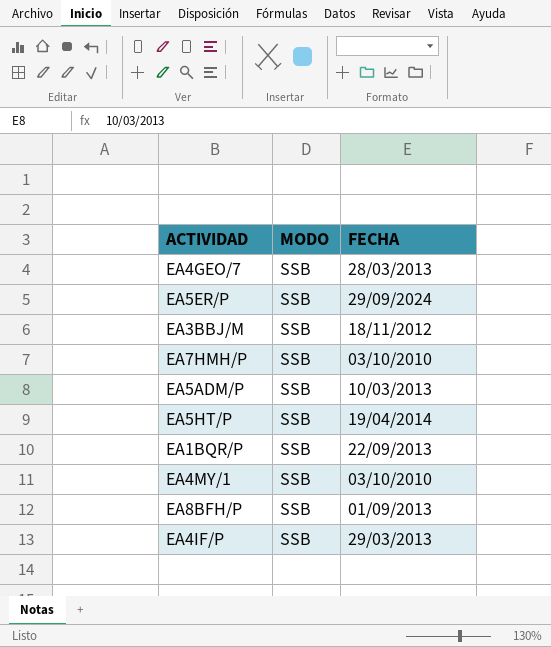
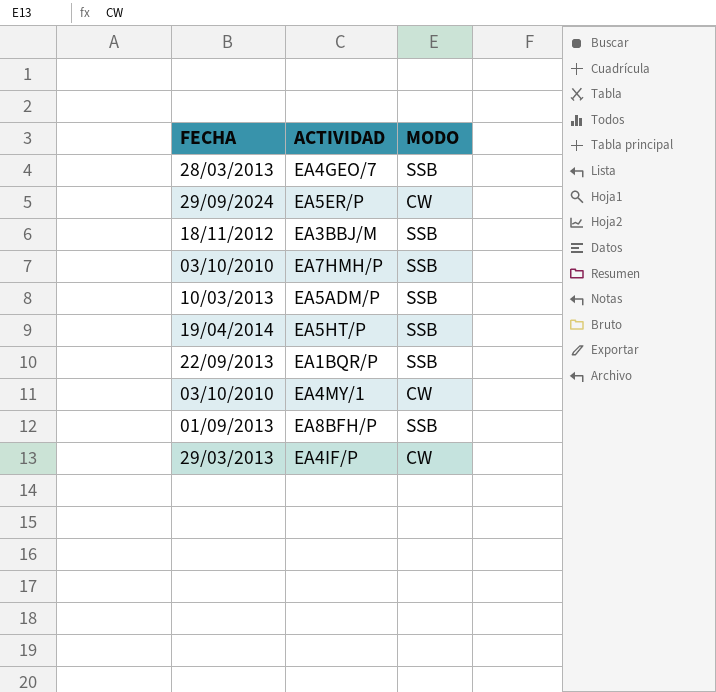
column FECHA | position: 3 -> 1
EA5ER/P | MODO: SSB -> CW
EA4MY/1 | MODO: SSB -> CW
EA4IF/P | MODO: SSB -> CW

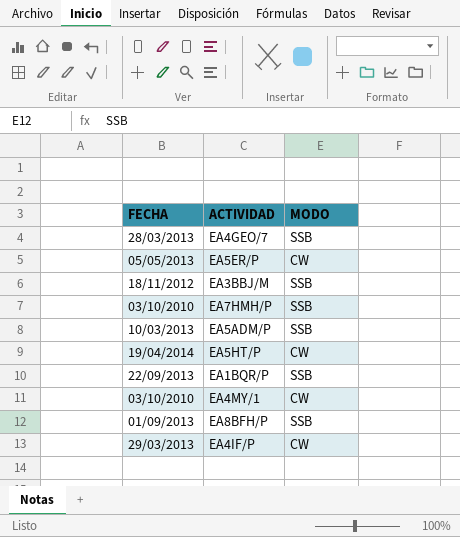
EA5ER/P | FECHA: 29/09/2024 -> 05/05/2013
EA5HT/P | MODO: SSB -> CW

